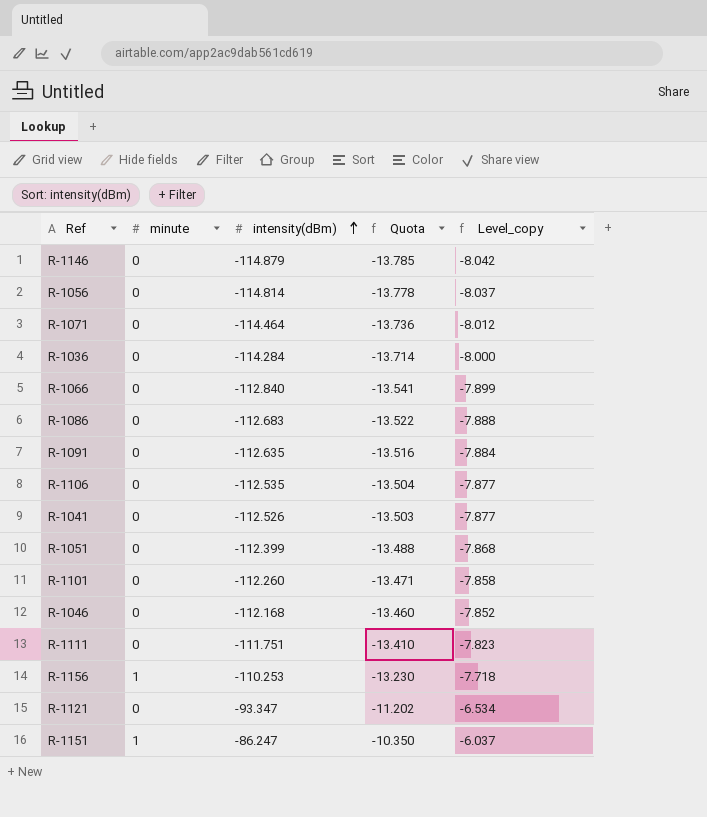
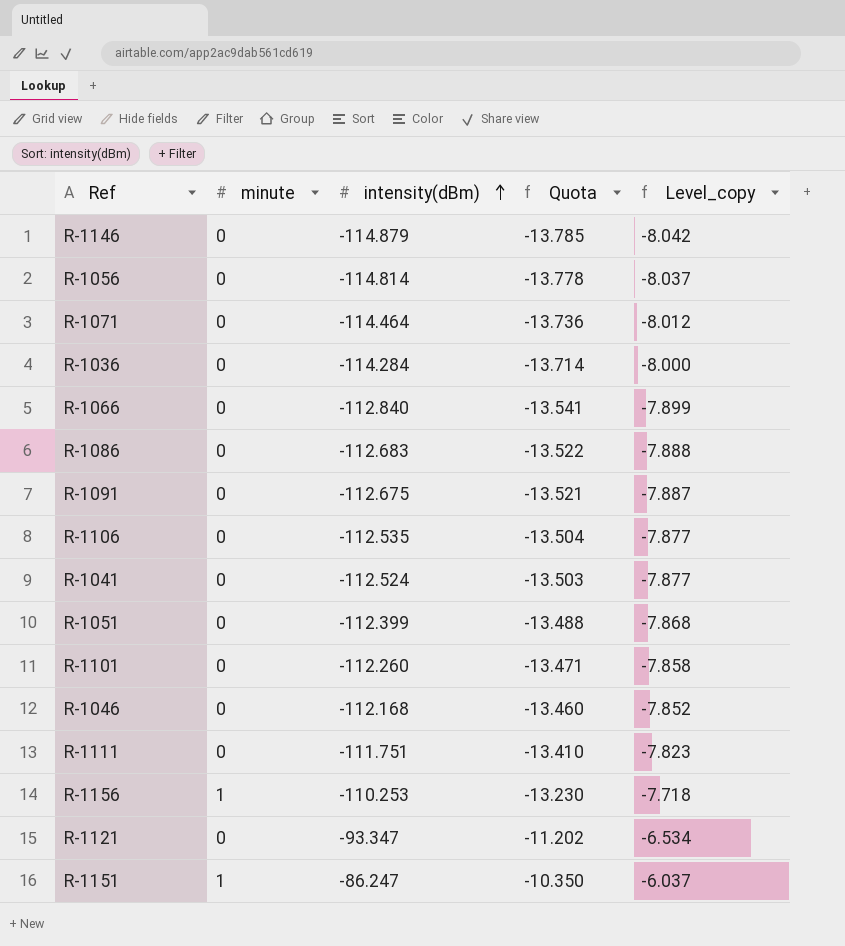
R-1091 | intensity(dBm): -112.635 -> -112.675
R-1091 | Quota: -13.516 -> -13.521
R-1091 | Level_copy: -7.884 -> -7.887
R-1041 | intensity(dBm): -112.526 -> -112.524

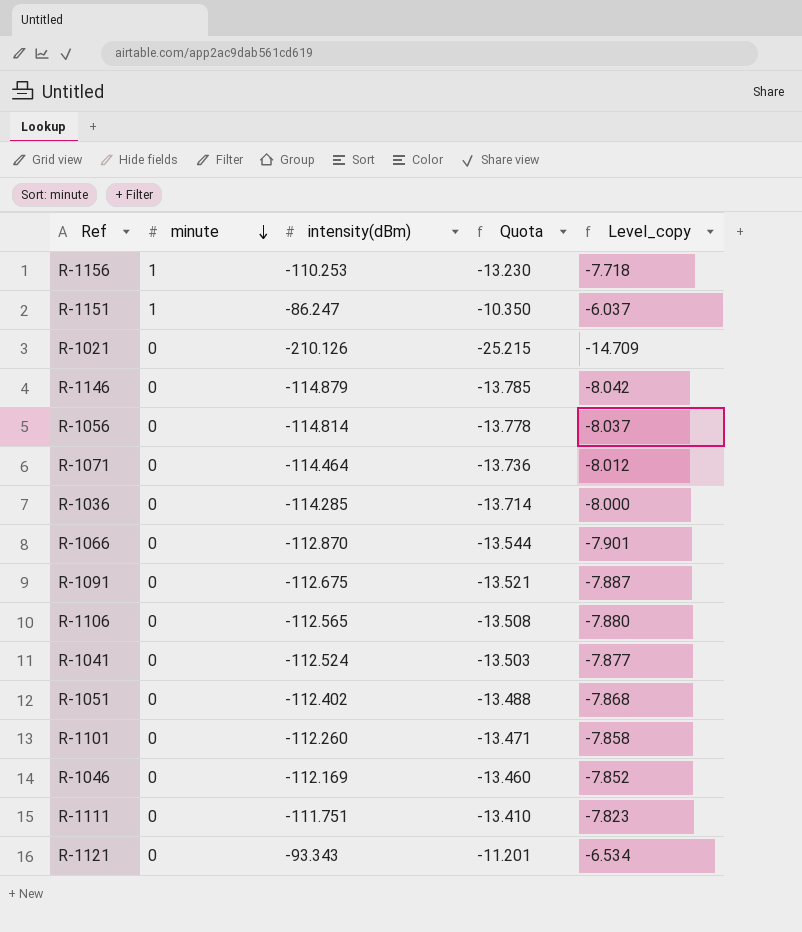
row order: intensity(dBm) ascending -> minute descending
row R-1086: 0 | -112.683 | -13.522 | -7.888 -> none
row R-1021: none -> 0 | -210.126 | -25.215 | -14.709
R-1036 | intensity(dBm): -114.284 -> -114.285
R-1066 | intensity(dBm): -112.840 -> -112.870
R-1066 | Quota: -13.541 -> -13.544
R-1066 | Level_copy: -7.899 -> -7.901
R-1106 | intensity(dBm): -112.535 -> -112.565
R-1106 | Quota: -13.504 -> -13.508
R-1106 | Level_copy: -7.877 -> -7.880
R-1051 | intensity(dBm): -112.399 -> -112.402
R-1046 | intensity(dBm): -112.168 -> -112.169
R-1121 | intensity(dBm): -93.347 -> -93.343
R-1121 | Quota: -11.202 -> -11.201

